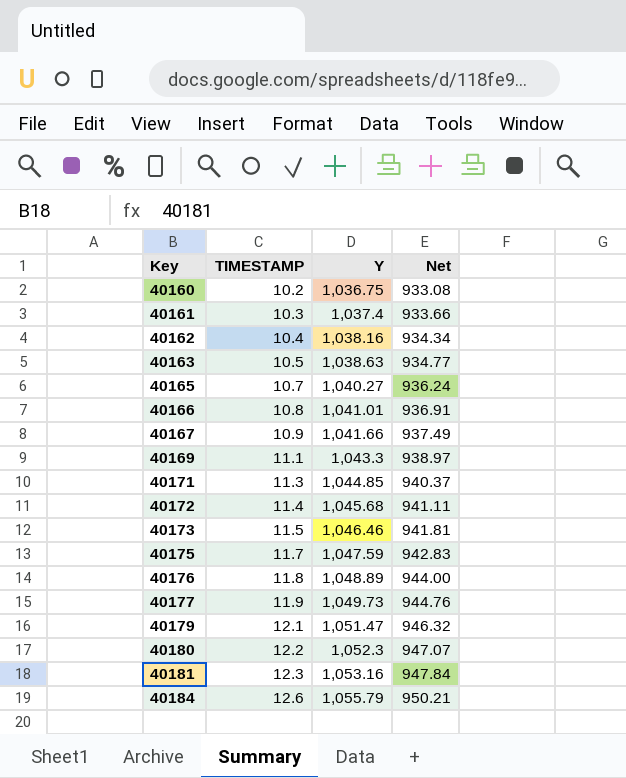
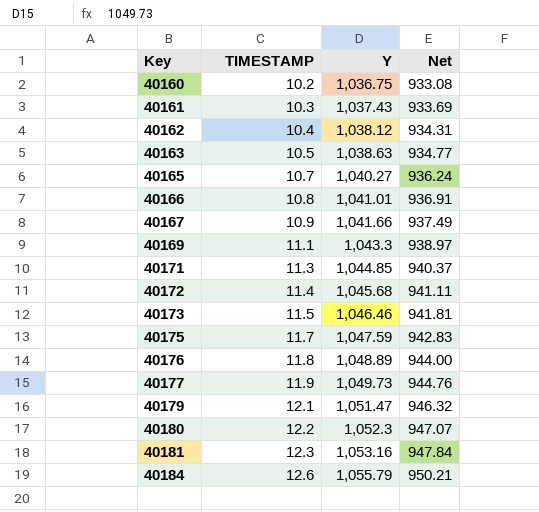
40161 | Y: 1,037.4 -> 1,037.43
40161 | Net: 933.66 -> 933.69
40162 | Y: 1,038.16 -> 1,038.12
40162 | Net: 934.34 -> 934.31

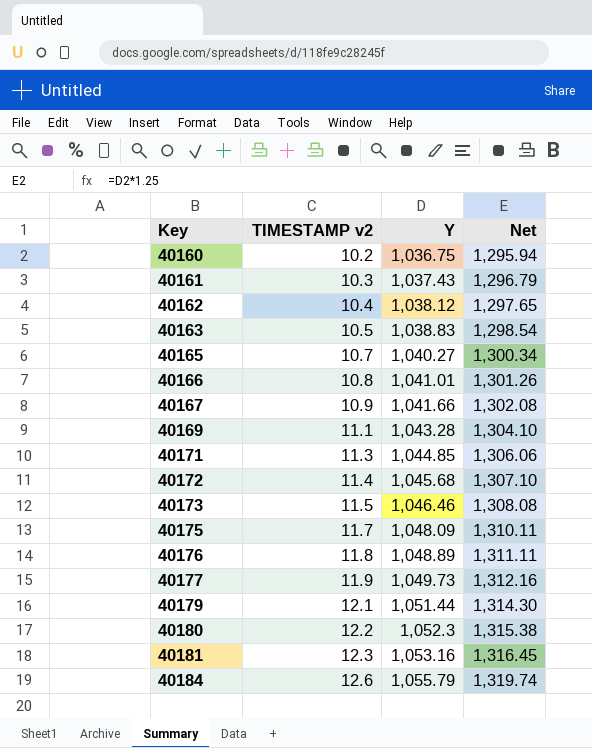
column name: TIMESTAMP -> TIMESTAMP v2
column Net | formula: [Y] * 0.9 -> [Y] * 1.25
40163 | Y: 1,038.63 -> 1,038.83
40169 | Y: 1,043.3 -> 1,043.28
40175 | Y: 1,047.59 -> 1,048.09
40179 | Y: 1,051.47 -> 1,051.44

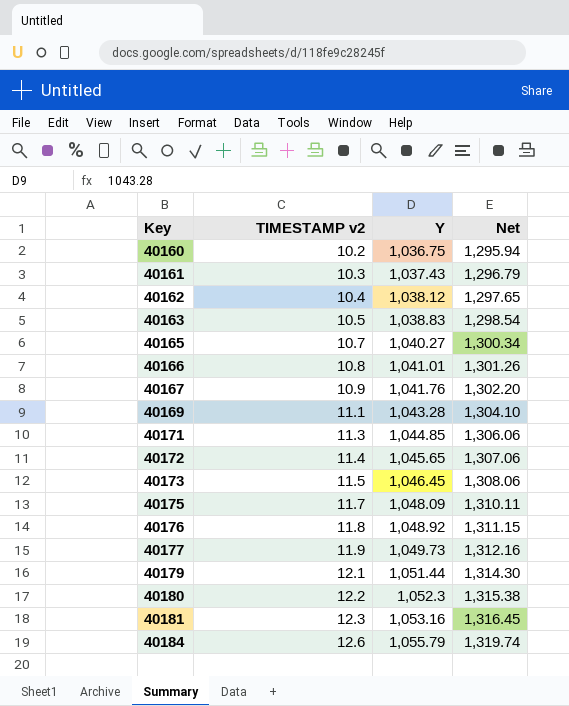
40167 | Y: 1,041.66 -> 1,041.76
40167 | Net: 1,302.08 -> 1,302.20
40172 | Y: 1,045.68 -> 1,045.65
40172 | Net: 1,307.10 -> 1,307.06
40173 | Y: 1,046.46 -> 1,046.45
40173 | Net: 1,308.08 -> 1,308.06
40176 | Y: 1,048.89 -> 1,048.92
40176 | Net: 1,311.11 -> 1,311.15

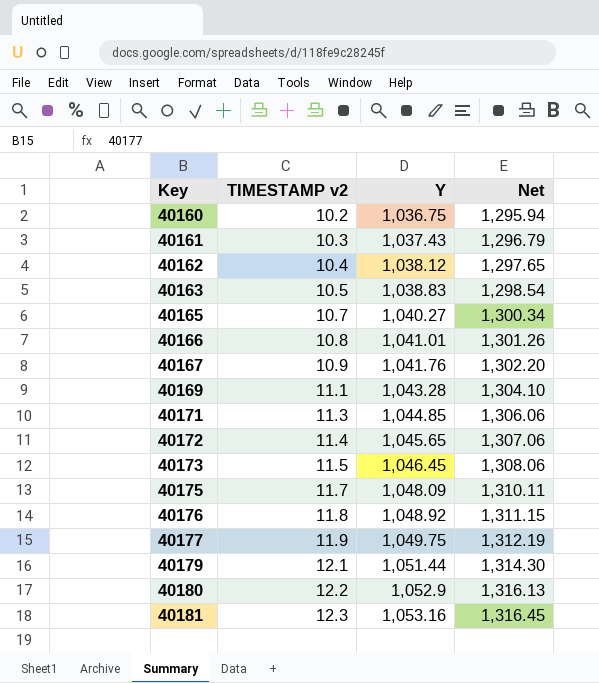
row 40184: 12.6 | 1,055.79 | 1,319.74 -> none
40177 | Y: 1,049.73 -> 1,049.75
40177 | Net: 1,312.16 -> 1,312.19
40180 | Y: 1,052.3 -> 1,052.9
40180 | Net: 1,315.38 -> 1,316.13

